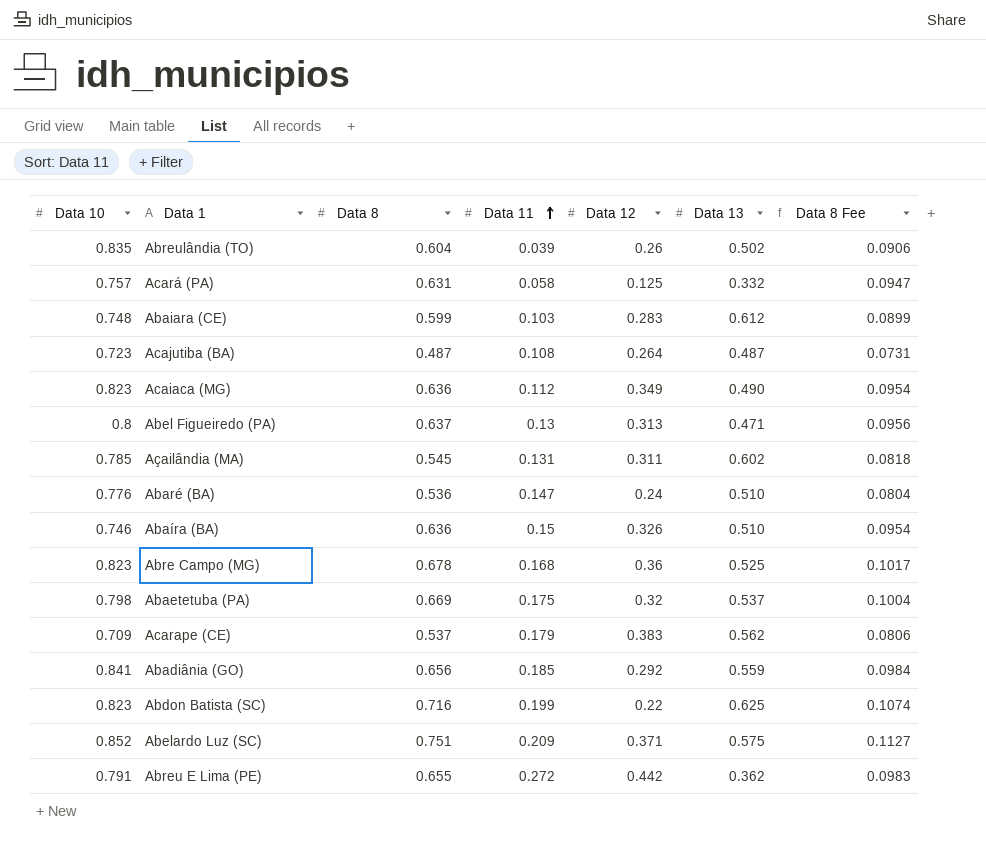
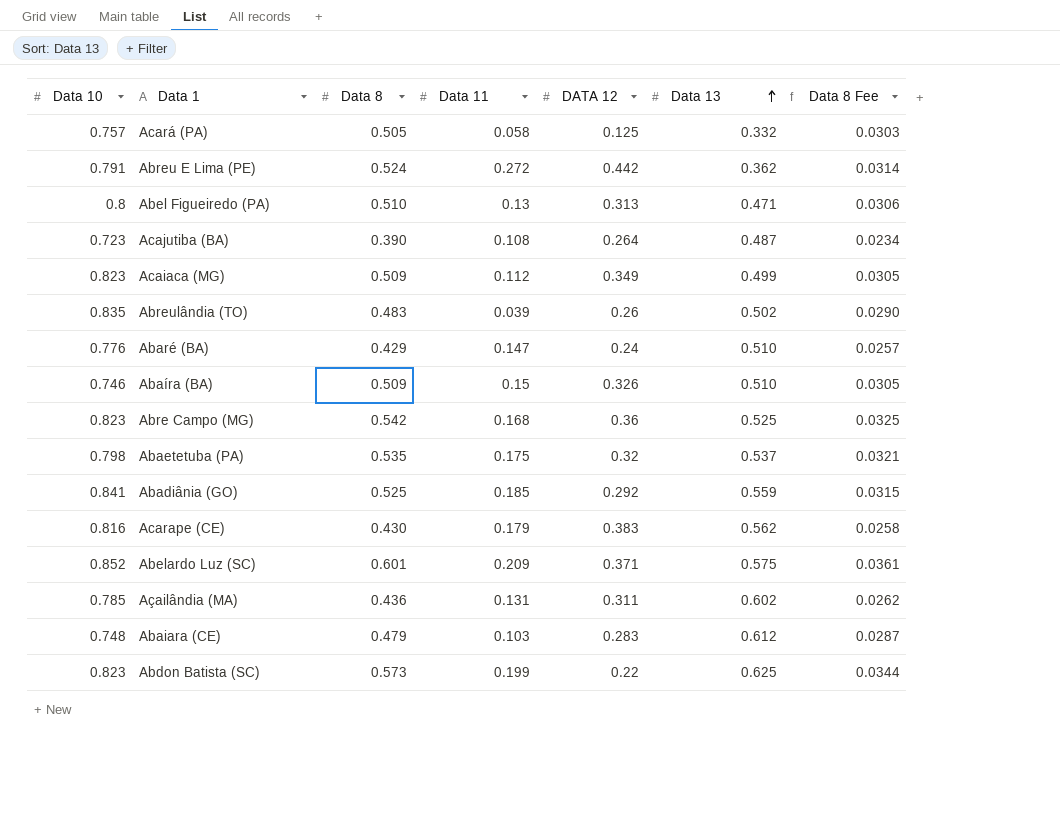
row order: Data 11 ascending -> Data 13 ascending
column name: Data 12 -> DATA 12
column Data 8 Fee | formula: [Data 8] * 0.15 -> [Data 8] * 0.06
Acará (PA) | Data 8: 0.631 -> 0.505
Abreu E Lima (PE) | Data 8: 0.655 -> 0.524
Abel Figueiredo (PA) | Data 8: 0.637 -> 0.510
Acajutiba (BA) | Data 8: 0.487 -> 0.390
Acaiaca (MG) | Data 8: 0.636 -> 0.509
Acaiaca (MG) | Data 13: 0.490 -> 0.499
Abreulândia (TO) | Data 8: 0.604 -> 0.483
Abaré (BA) | Data 8: 0.536 -> 0.429
Abaíra (BA) | Data 8: 0.636 -> 0.509
Abre Campo (MG) | Data 8: 0.678 -> 0.542
Abaetetuba (PA) | Data 8: 0.669 -> 0.535
Abadiânia (GO) | Data 8: 0.656 -> 0.525
Acarape (CE) | Data 10: 0.709 -> 0.816
Acarape (CE) | Data 8: 0.537 -> 0.430
Abelardo Luz (SC) | Data 8: 0.751 -> 0.601
Açailândia (MA) | Data 8: 0.545 -> 0.436
Abaiara (CE) | Data 8: 0.599 -> 0.479
Abdon Batista (SC) | Data 8: 0.716 -> 0.573

